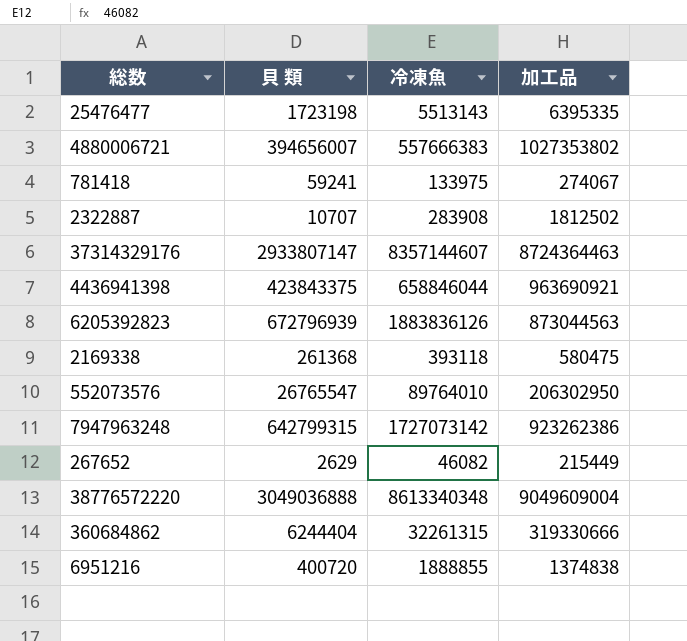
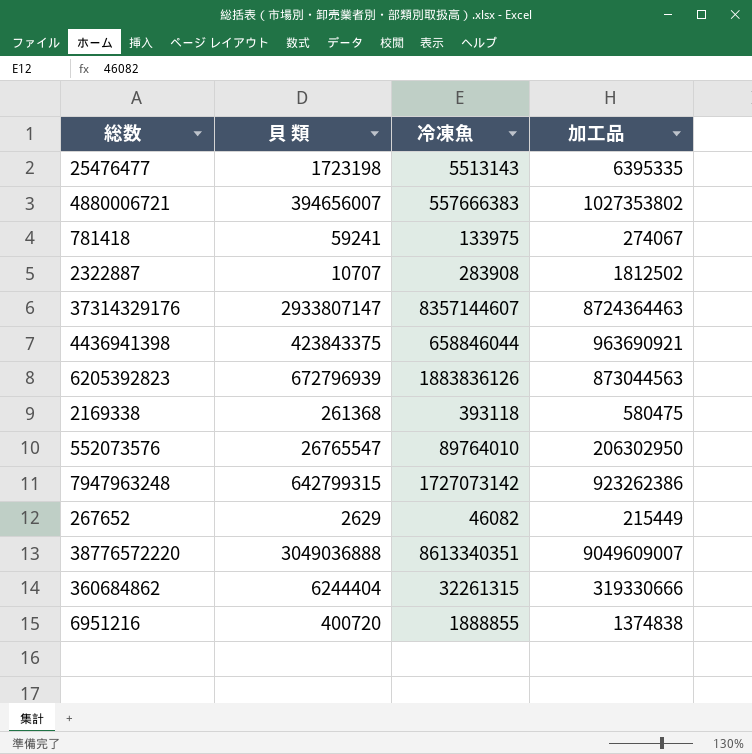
38776572220 | 冷凍魚: 8613340348 -> 8613340351
38776572220 | 加工品: 9049609004 -> 9049609007

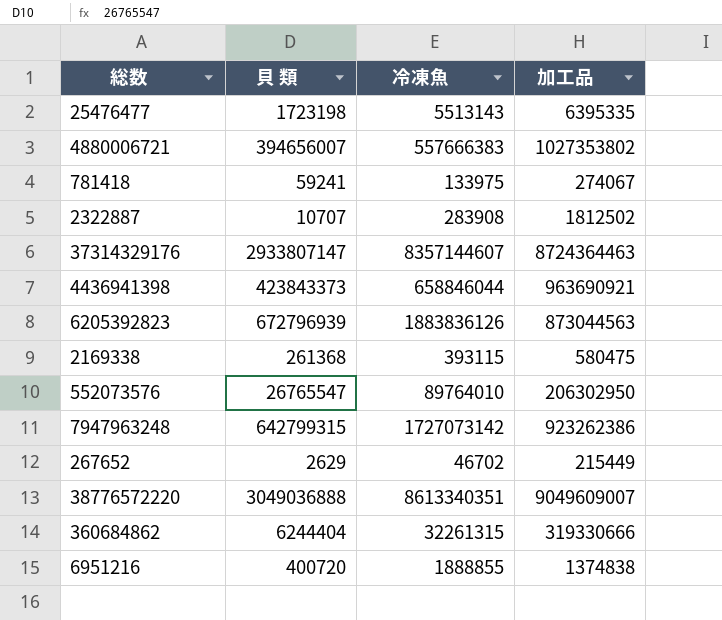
4436941398 | 貝 類: 423843375 -> 423843373
2169338 | 冷凍魚: 393118 -> 393115
267652 | 冷凍魚: 46082 -> 46702

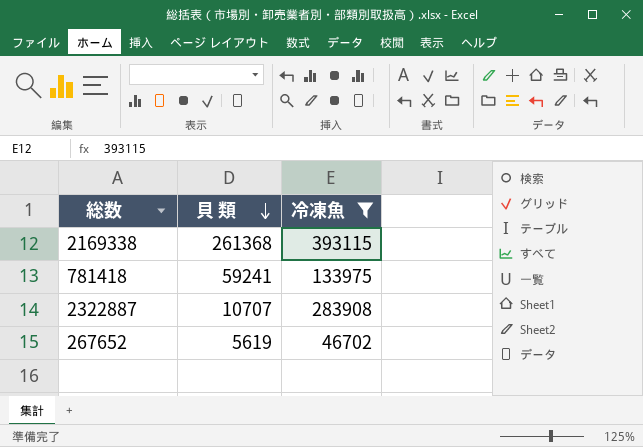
filter: none -> 冷凍魚 <= 393115
row order: none -> 貝 類 descending
column 加工品 | position: 4 -> none
267652 | 貝 類: 2629 -> 5619

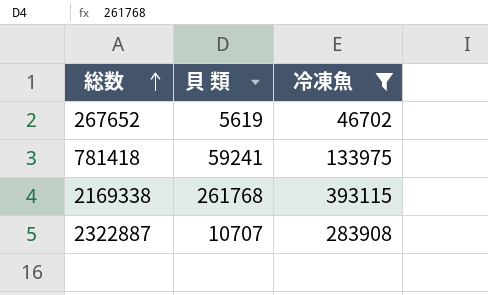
row order: 貝 類 descending -> 総数 ascending
2169338 | 貝 類: 261368 -> 261768

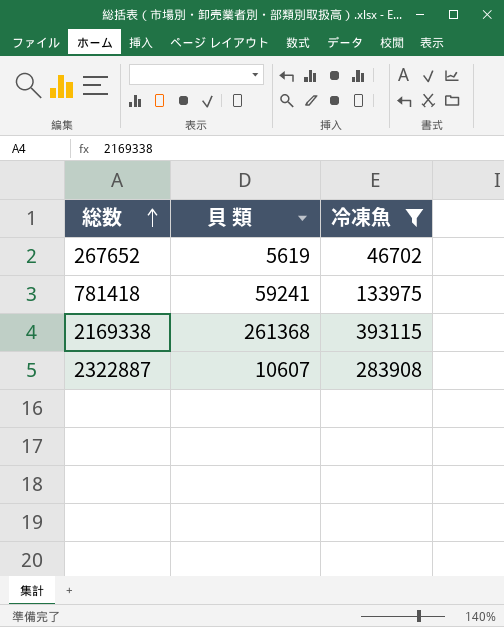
2169338 | 貝 類: 261768 -> 261368
2322887 | 貝 類: 10707 -> 10607

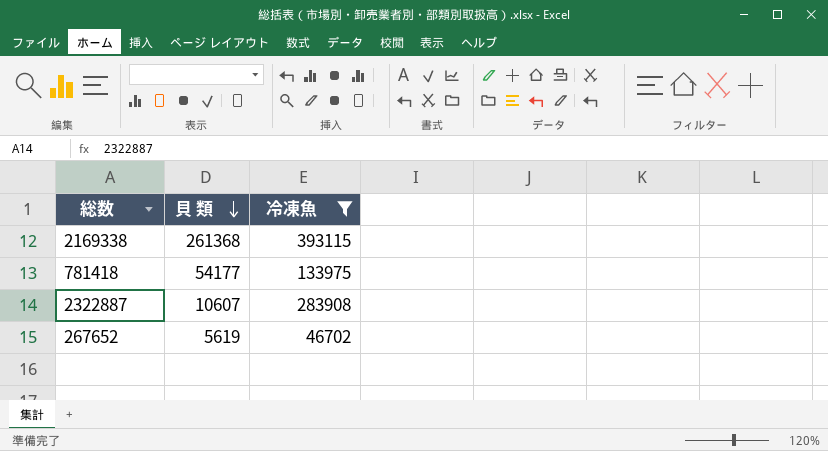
row order: 総数 ascending -> 貝 類 descending
781418 | 貝 類: 59241 -> 54177

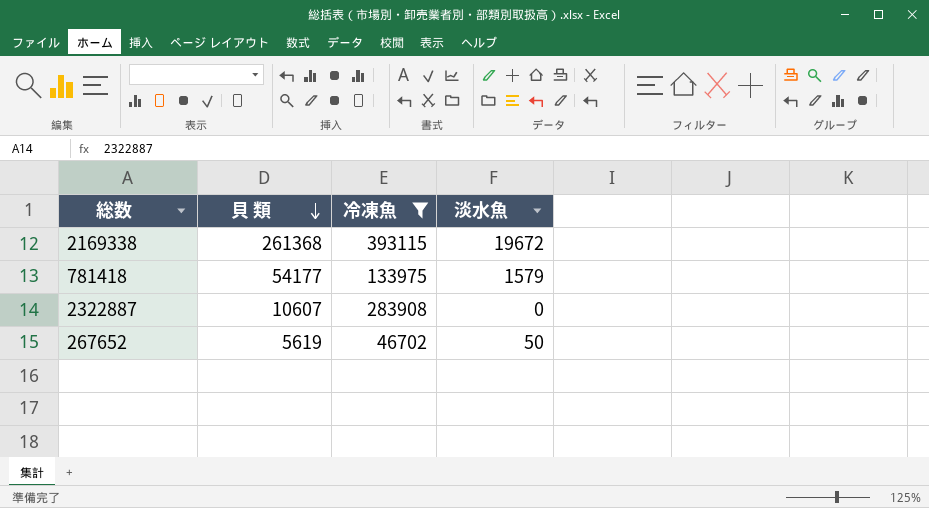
column 淡水魚 | position: none -> 4

